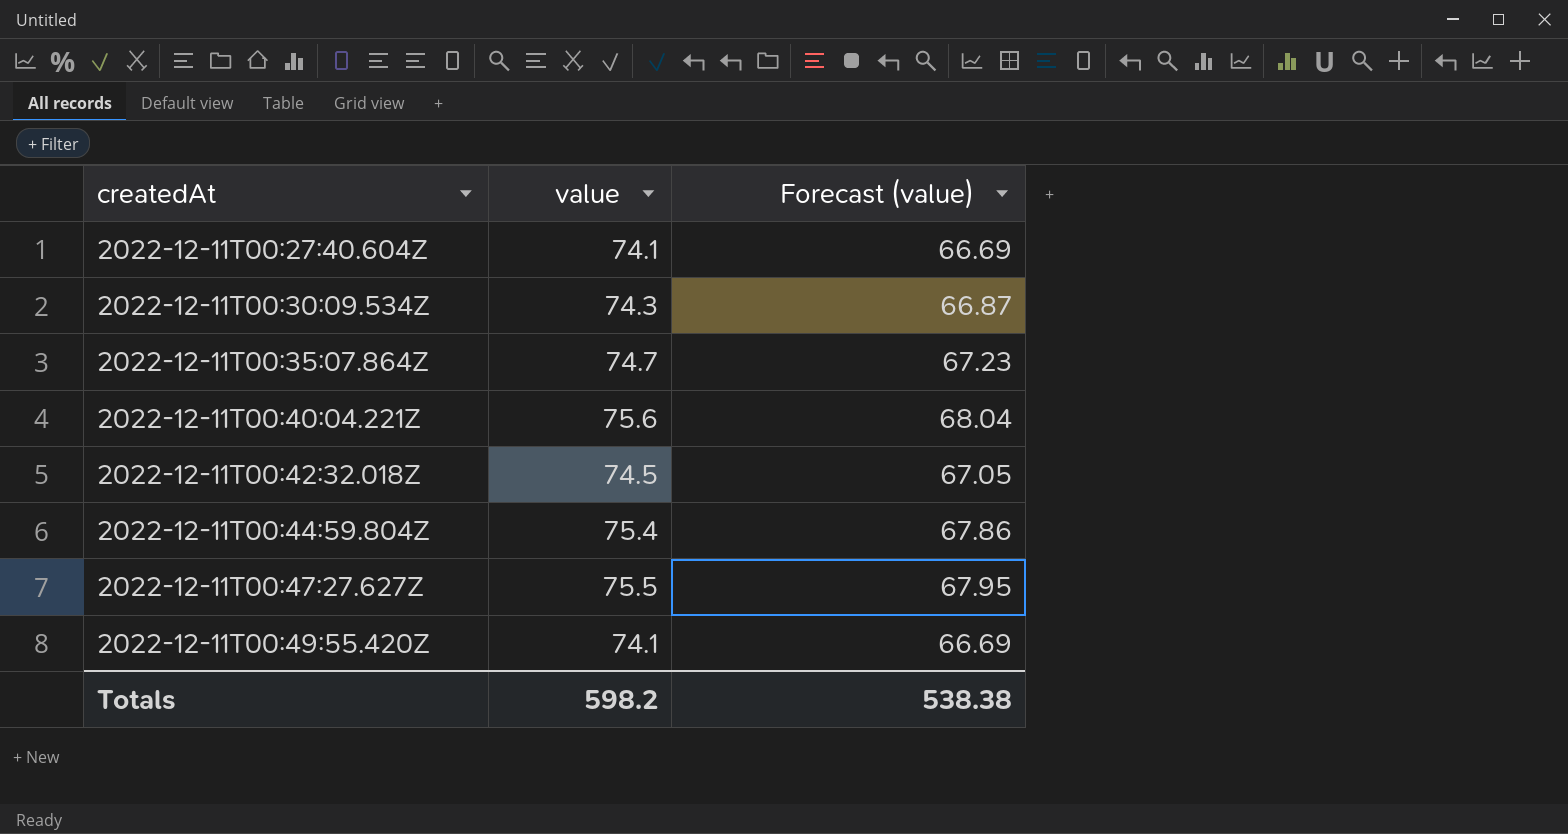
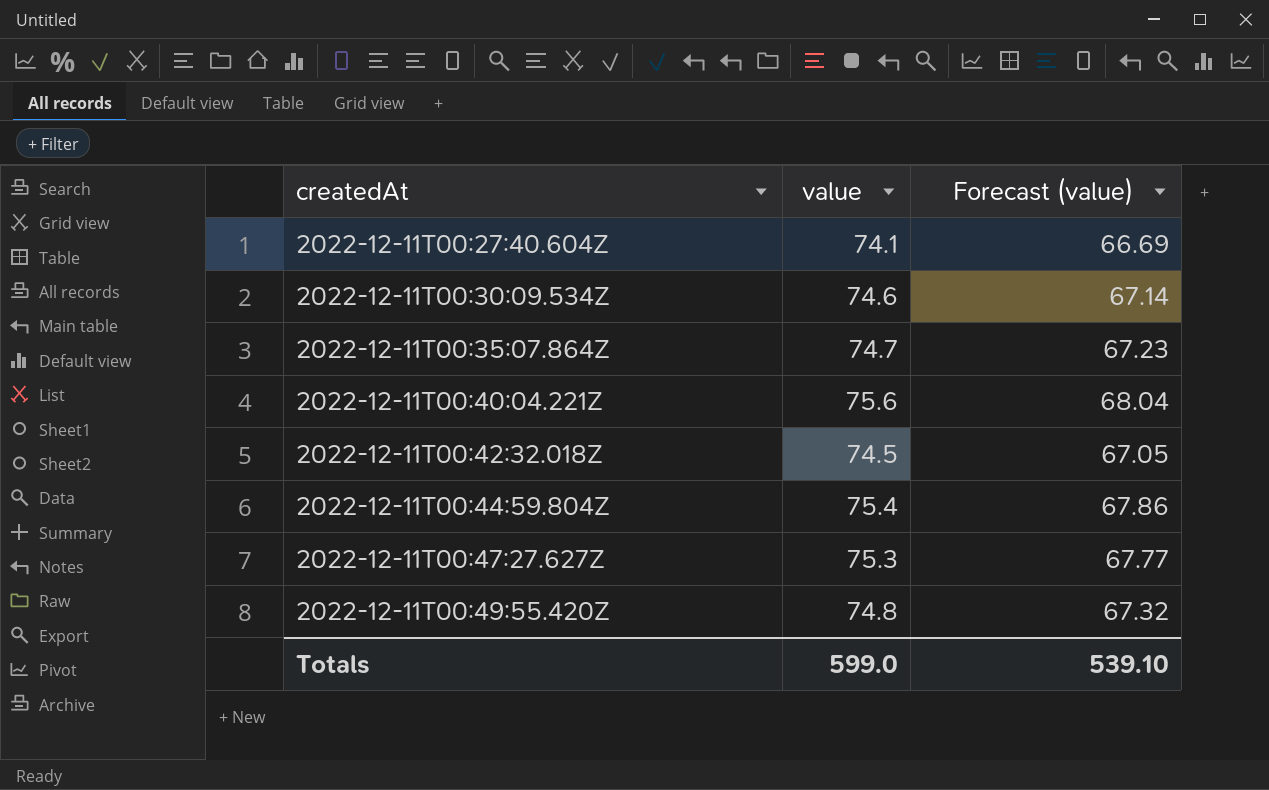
2022-12-11T00:30:09.534Z | value: 74.3 -> 74.6
2022-12-11T00:30:09.534Z | Forecast (value): 66.87 -> 67.14
2022-12-11T00:47:27.627Z | value: 75.5 -> 75.3
2022-12-11T00:47:27.627Z | Forecast (value): 67.95 -> 67.77
2022-12-11T00:49:55.420Z | value: 74.1 -> 74.8
2022-12-11T00:49:55.420Z | Forecast (value): 66.69 -> 67.32
Totals | value: 598.2 -> 599.0
Totals | Forecast (value): 538.38 -> 539.10

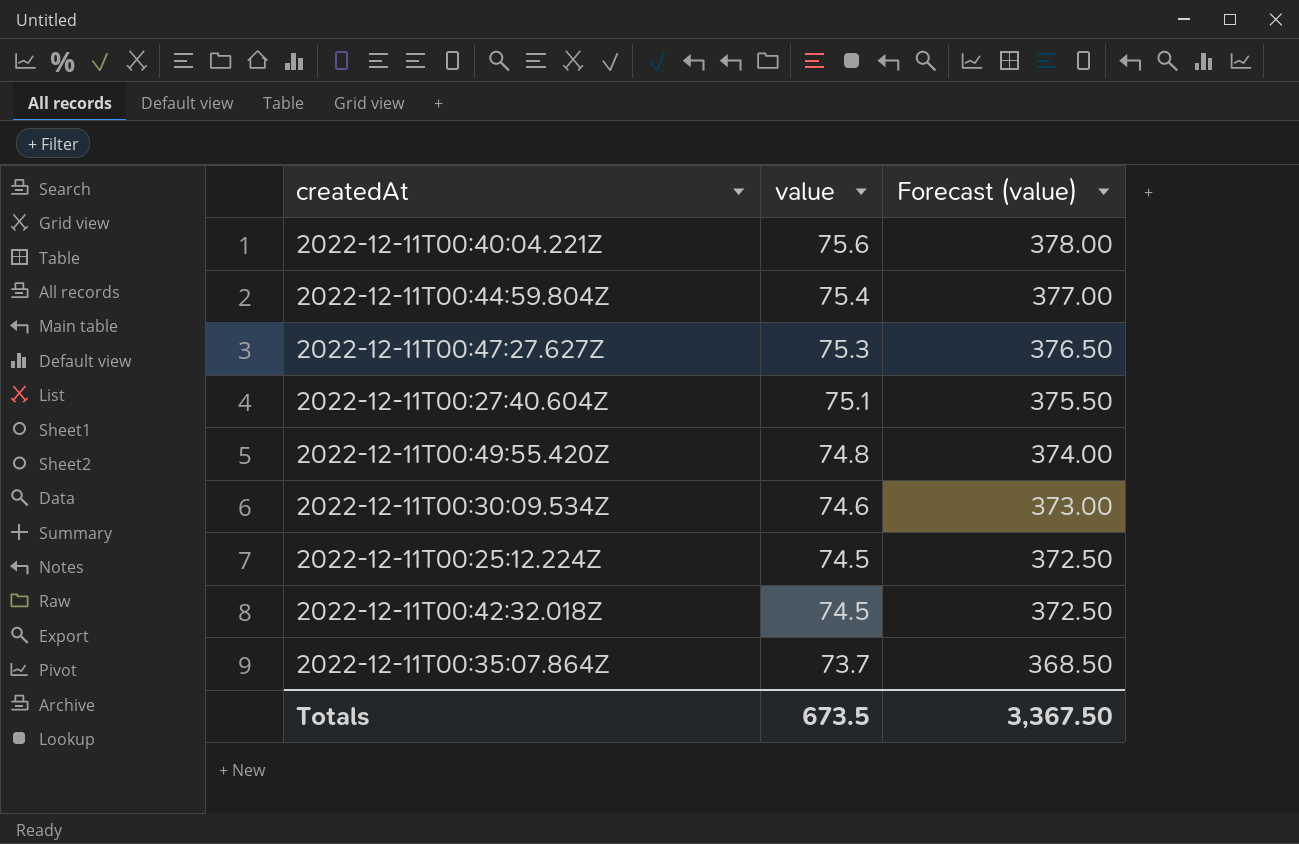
row order: createdAt ascending -> value descending
column Forecast (value) | formula: [value] * 0.9 -> [value] * 5
2022-12-11T00:27:40.604Z | value: 74.1 -> 75.1
row 2022-12-11T00:25:12.224Z: none -> 74.5 | 372.50
2022-12-11T00:35:07.864Z | value: 74.7 -> 73.7
Totals | value: 599.0 -> 673.5
Totals | Forecast (value): 539.10 -> 3,367.50

